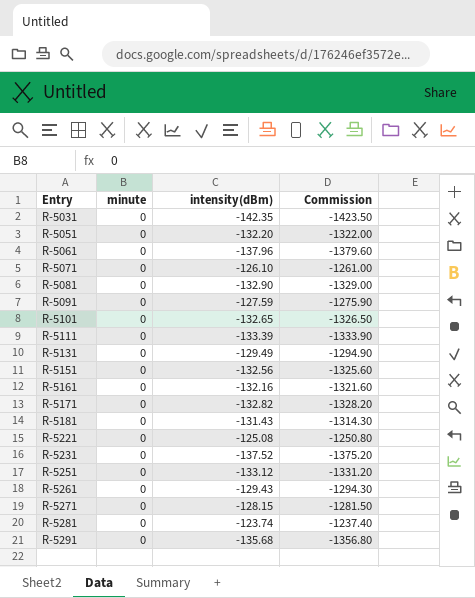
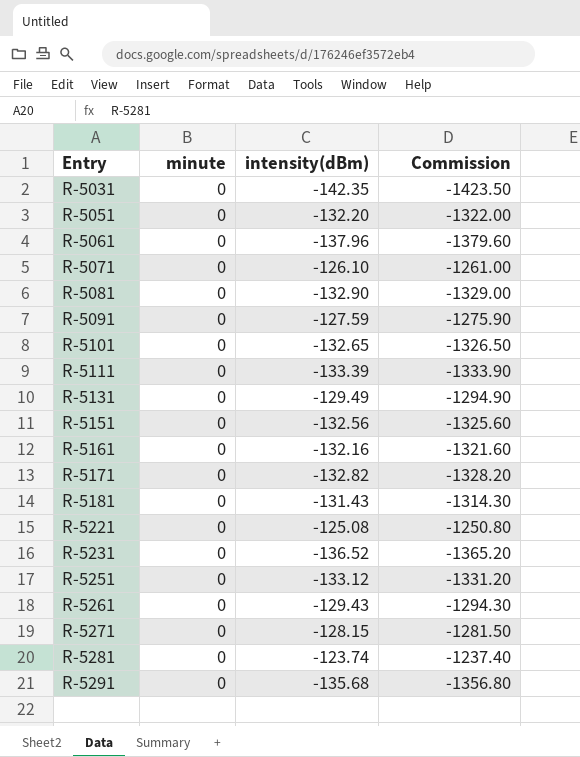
R-5231 | intensity(dBm): -137.52 -> -136.52
R-5231 | Commission: -1375.20 -> -1365.20

